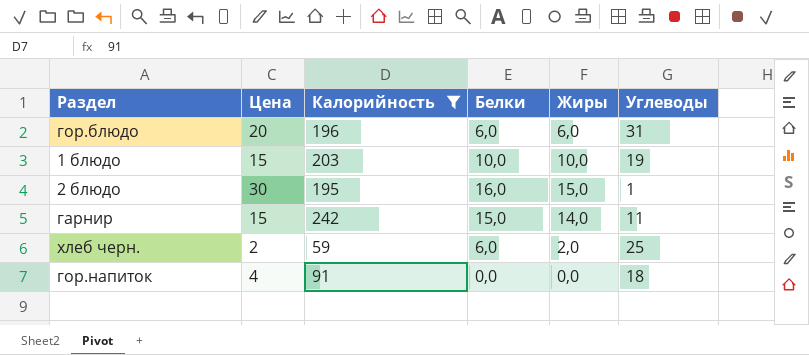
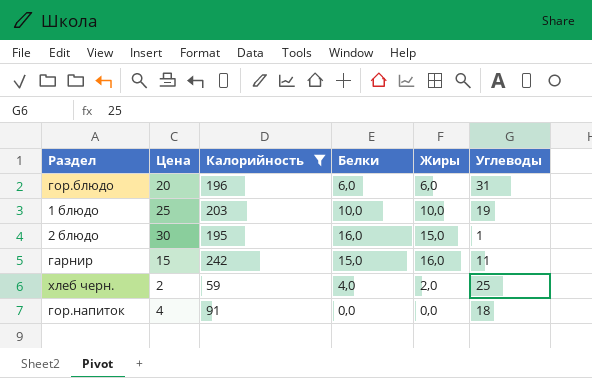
1 блюдо | Цена: 15 -> 25
гарнир | Жиры: 14,0 -> 16,0
хлеб черн. | Белки: 6,0 -> 4,0

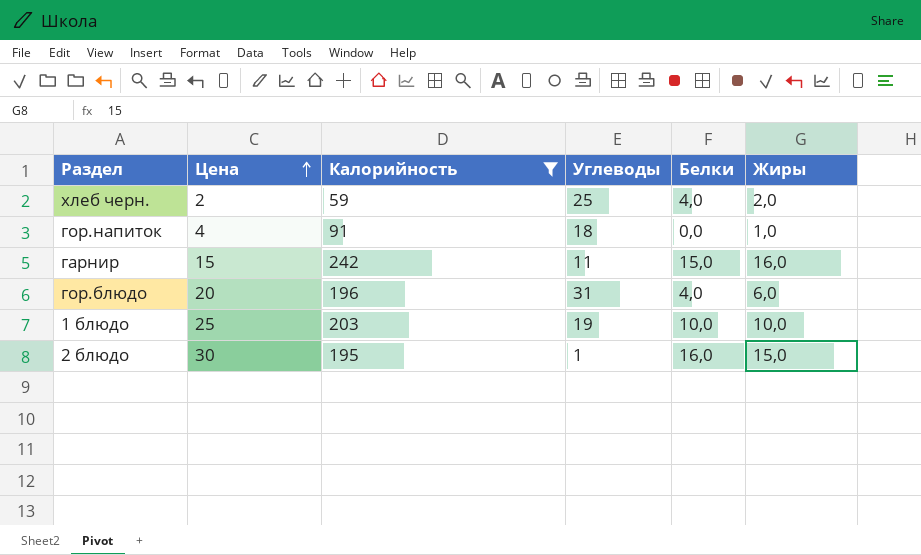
row order: none -> Цена ascending
column Углеводы | position: 6 -> 4
гор.напиток | Жиры: 0,0 -> 1,0
гор.блюдо | Белки: 6,0 -> 4,0

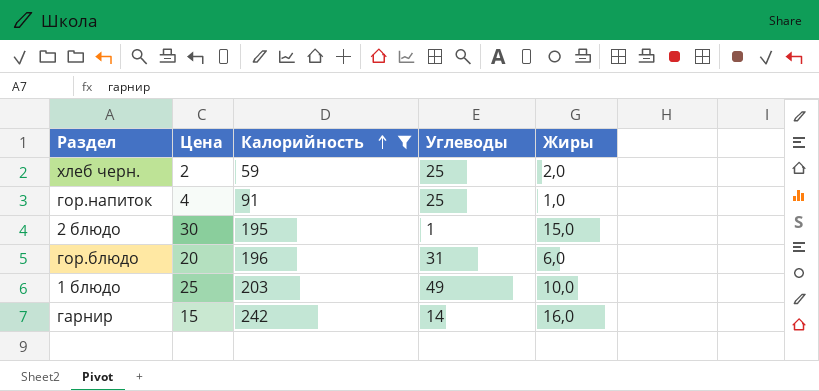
row order: Цена ascending -> Калорийность ascending
column Белки | position: 5 -> none
гор.напиток | Углеводы: 18 -> 25
1 блюдо | Углеводы: 19 -> 49
гарнир | Углеводы: 11 -> 14

